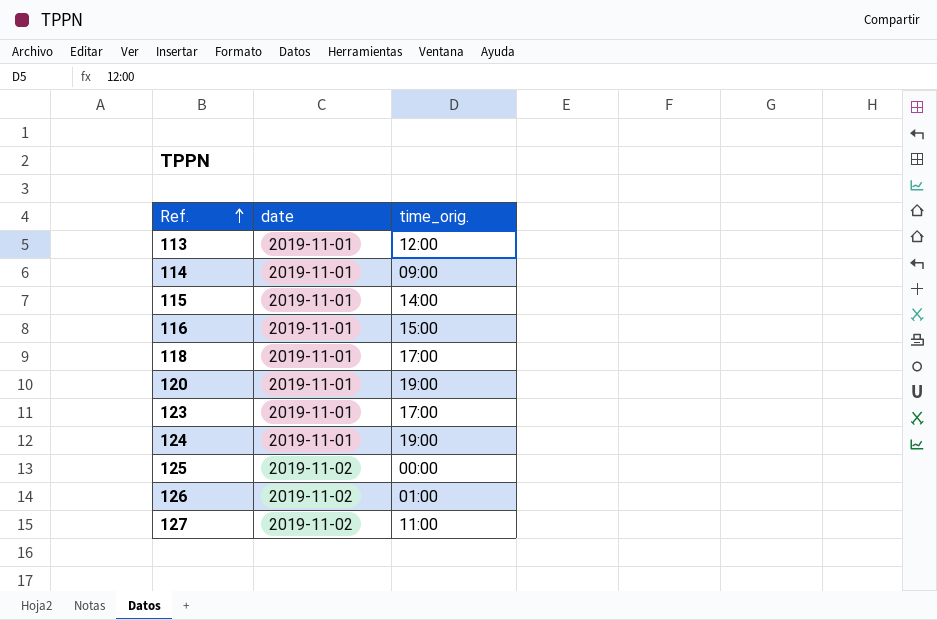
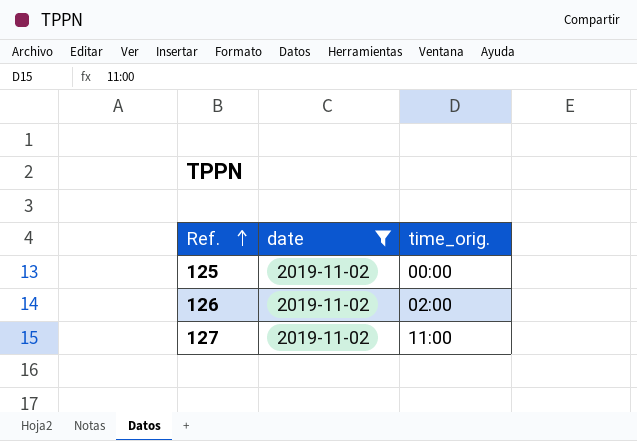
filter: none -> date = 2019-11-02
126 | time_orig.: 01:00 -> 02:00

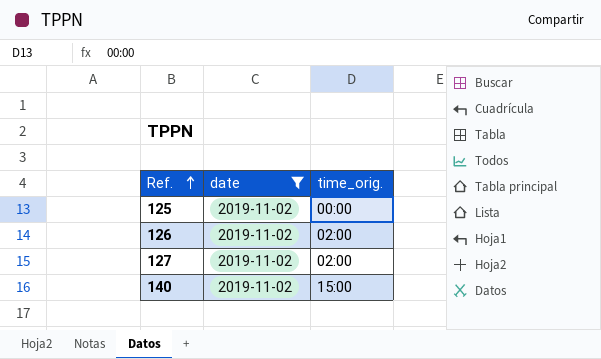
127 | time_orig.: 11:00 -> 02:00
row 140: none -> 2019-11-02 | 15:00

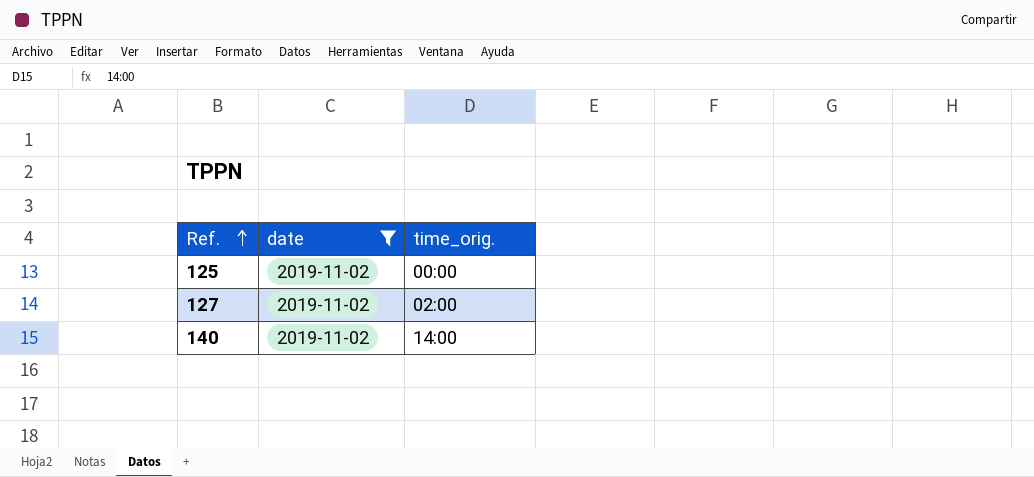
row 126: 2019-11-02 | 02:00 -> none
140 | time_orig.: 15:00 -> 14:00

